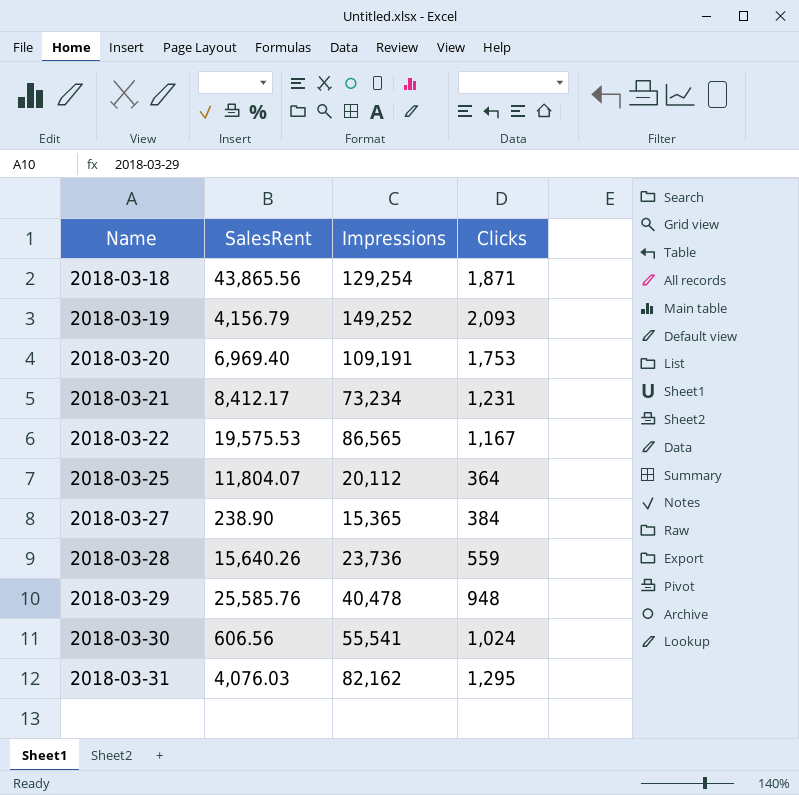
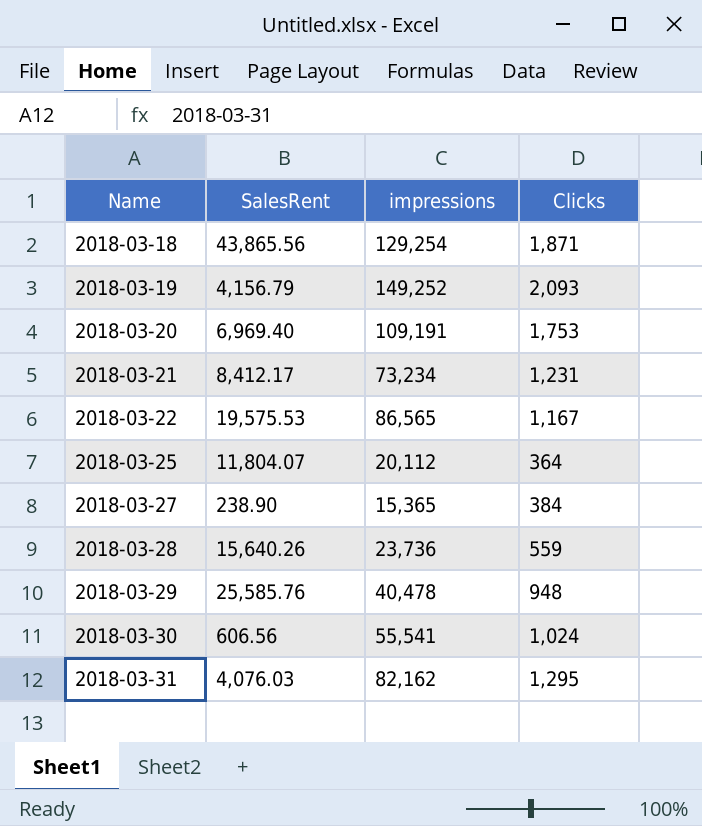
column name: Impressions -> impressions

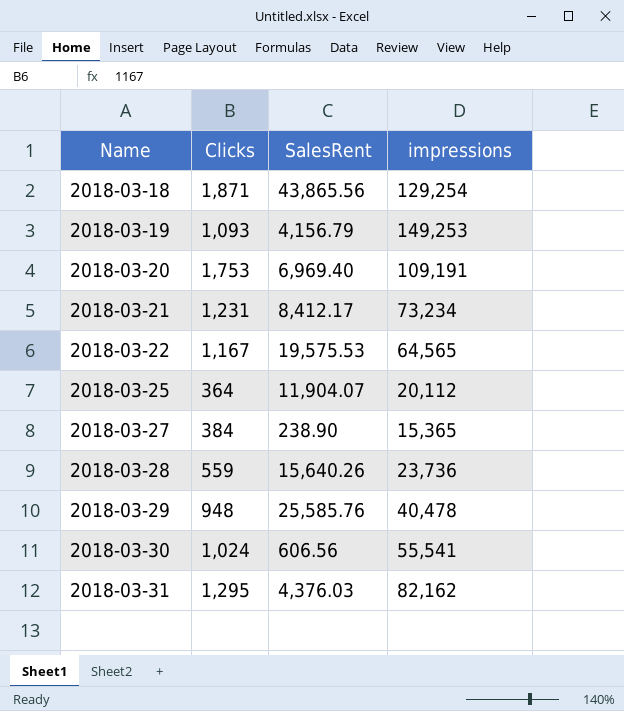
column Clicks | position: 4 -> 2
2018-03-19 | Clicks: 2,093 -> 1,093
2018-03-19 | impressions: 149,252 -> 149,253
2018-03-22 | impressions: 86,565 -> 64,565
2018-03-25 | SalesRent: 11,804.07 -> 11,904.07
2018-03-31 | SalesRent: 4,076.03 -> 4,376.03

